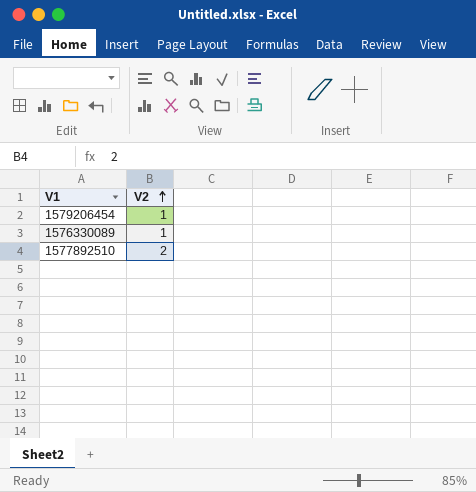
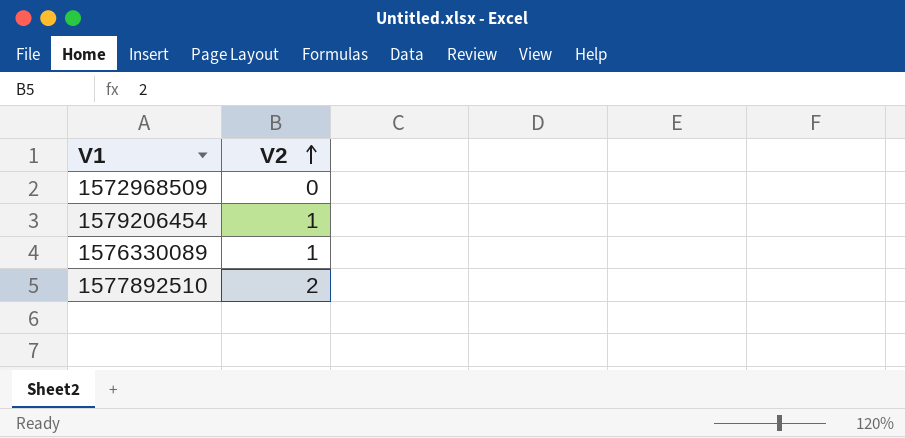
row 1572968509: none -> 0

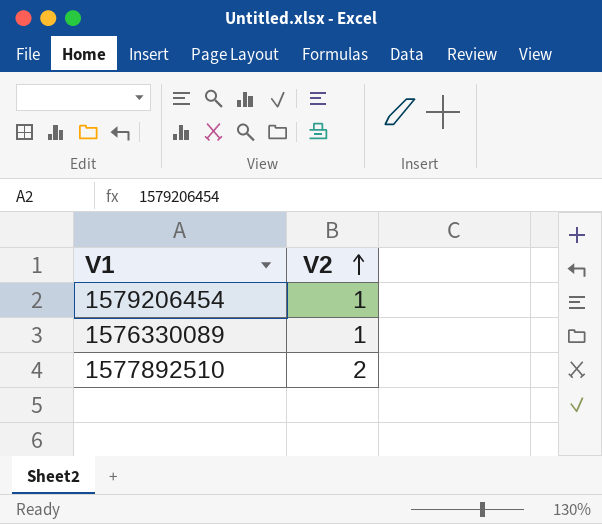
row 1572968509: 0 -> none

